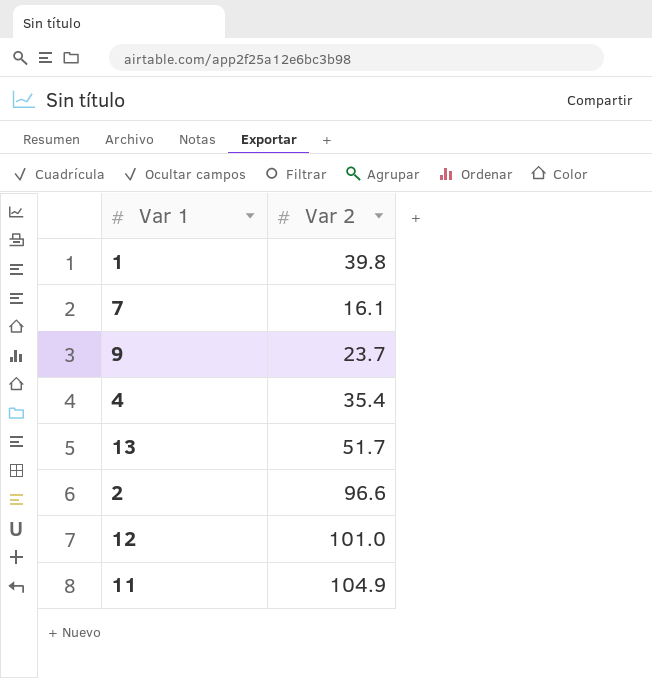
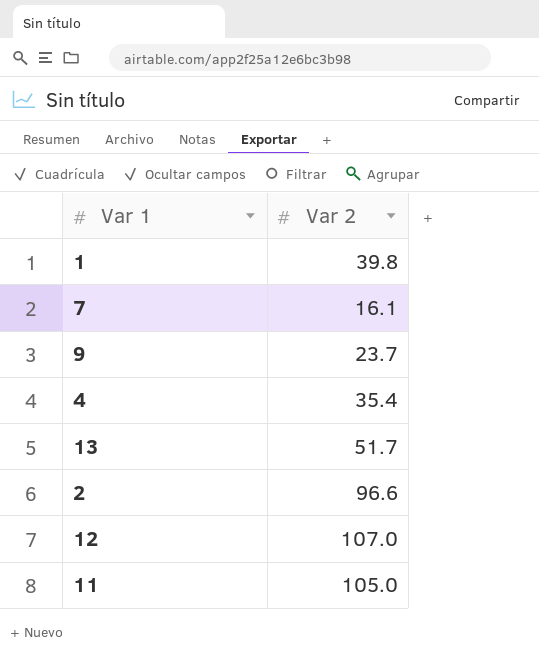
12 | Var 2: 101.0 -> 107.0
11 | Var 2: 104.9 -> 105.0

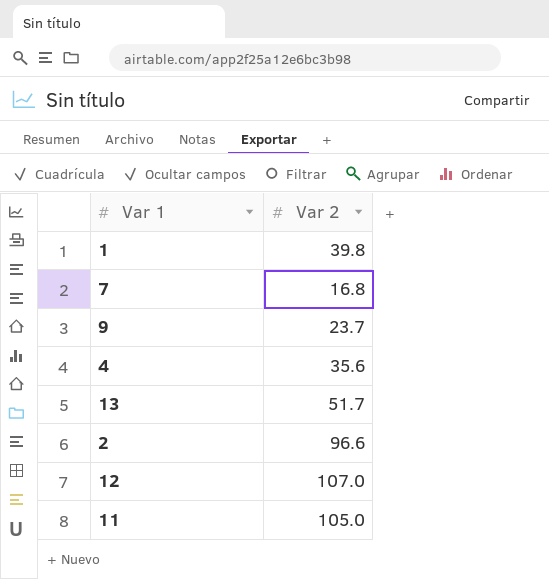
7 | Var 2: 16.1 -> 16.8
4 | Var 2: 35.4 -> 35.6

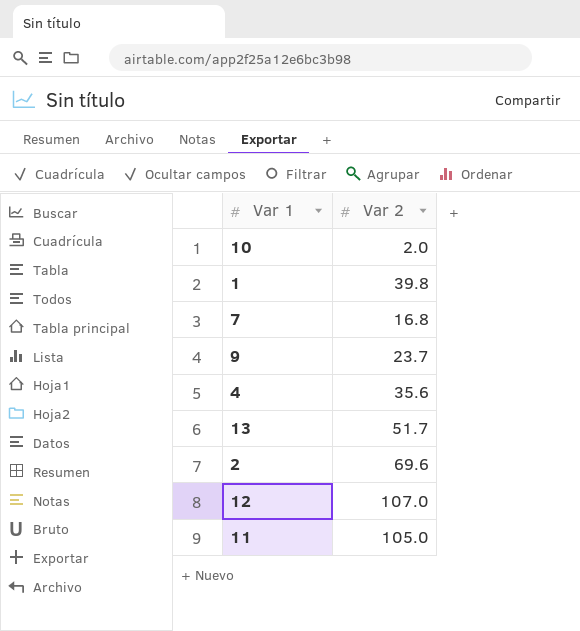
row 10: none -> 2.0
2 | Var 2: 96.6 -> 69.6

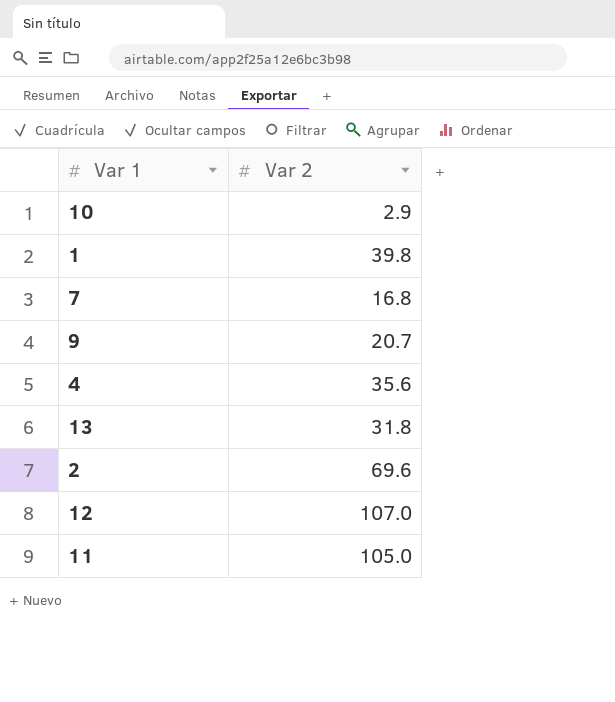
10 | Var 2: 2.0 -> 2.9
9 | Var 2: 23.7 -> 20.7
13 | Var 2: 51.7 -> 31.8

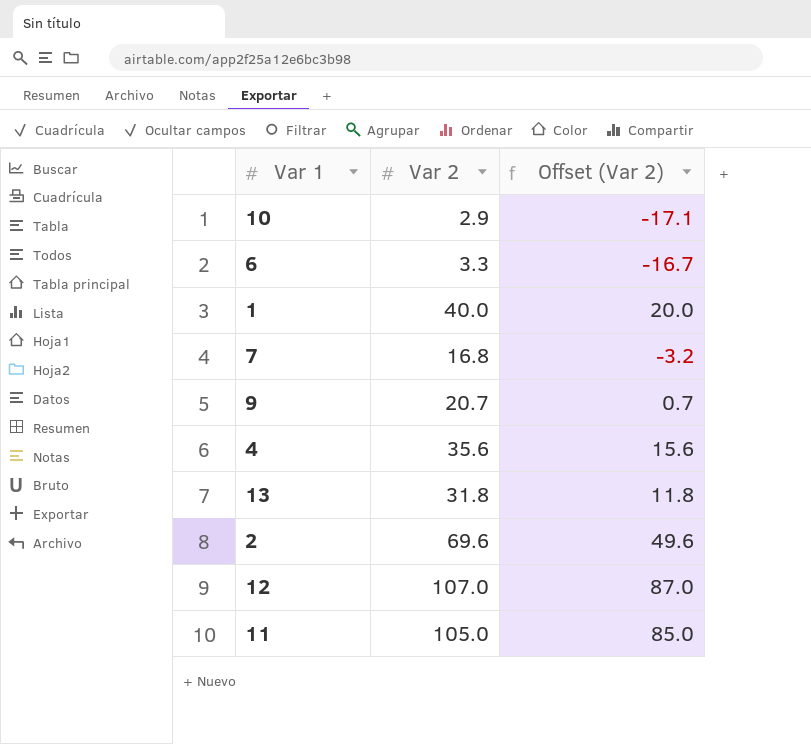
column Offset (Var 2) | formula: none -> [Var 2] - 20
row 6: none -> 3.3 | -16.7
1 | Var 2: 39.8 -> 40.0

